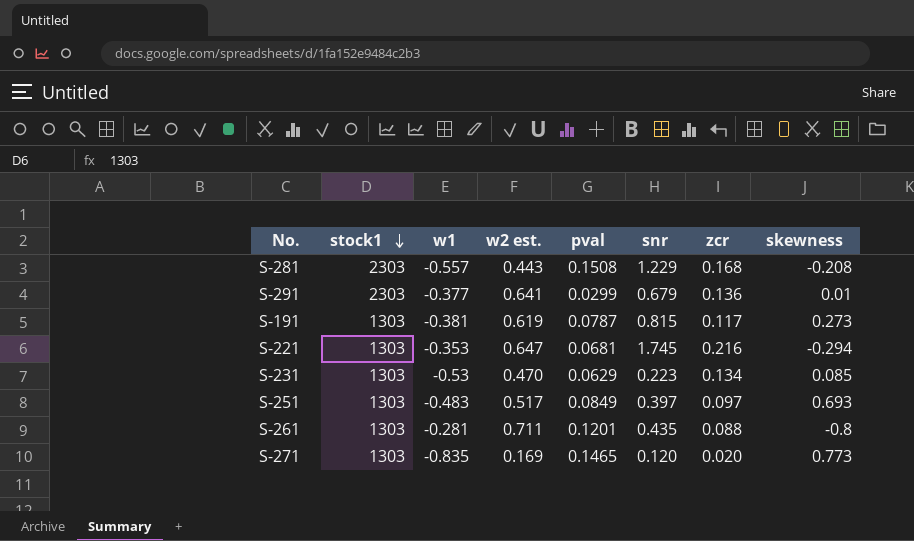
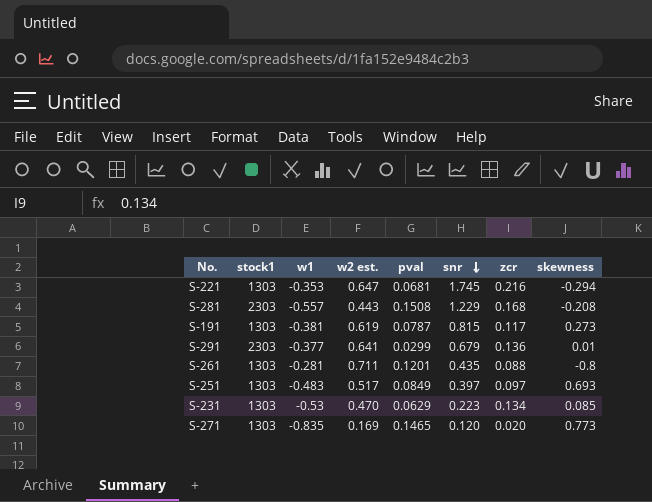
row order: stock1 descending -> snr descending

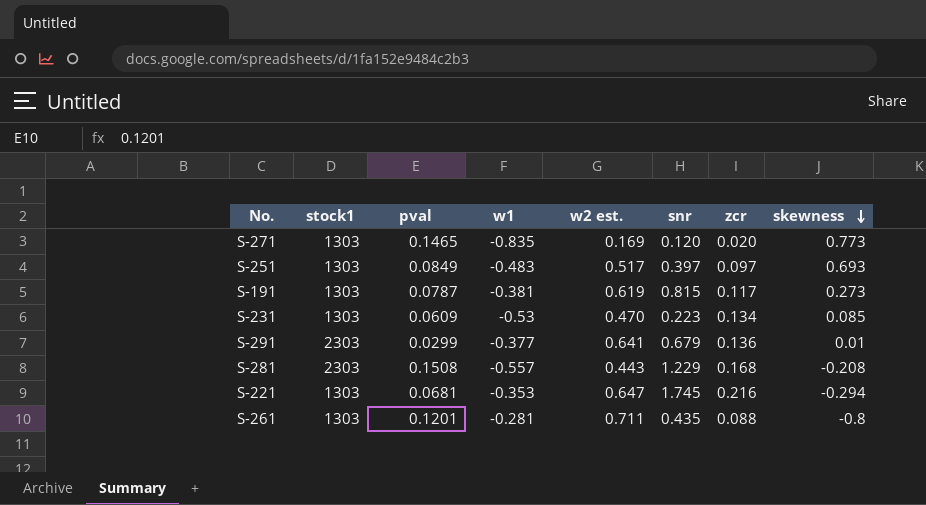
row order: snr descending -> skewness descending
column pval | position: 5 -> 3
S-231 | pval: 0.0629 -> 0.0609

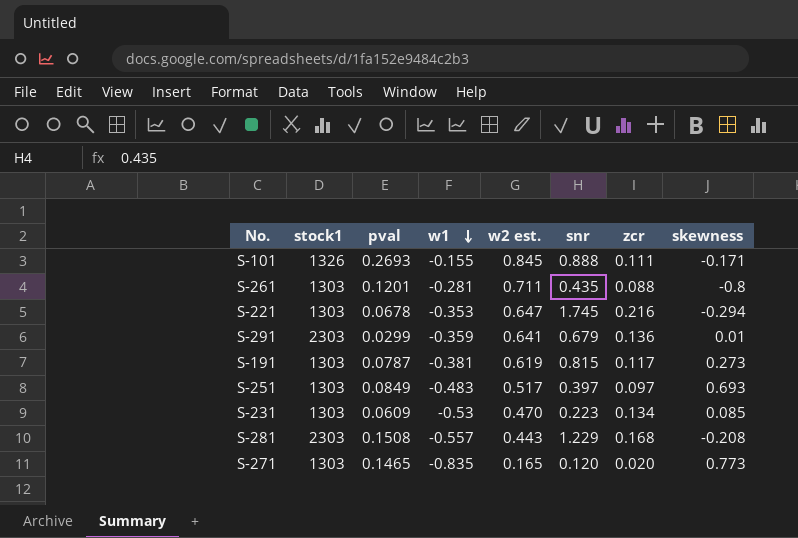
row order: skewness descending -> w1 descending
row S-101: none -> 1326 | 0.2693 | -0.155 | 0.845 | 0.888 | 0.111 | -0.171
S-221 | pval: 0.0681 -> 0.0678
S-291 | w1: -0.377 -> -0.359
S-271 | w2 est.: 0.169 -> 0.165

